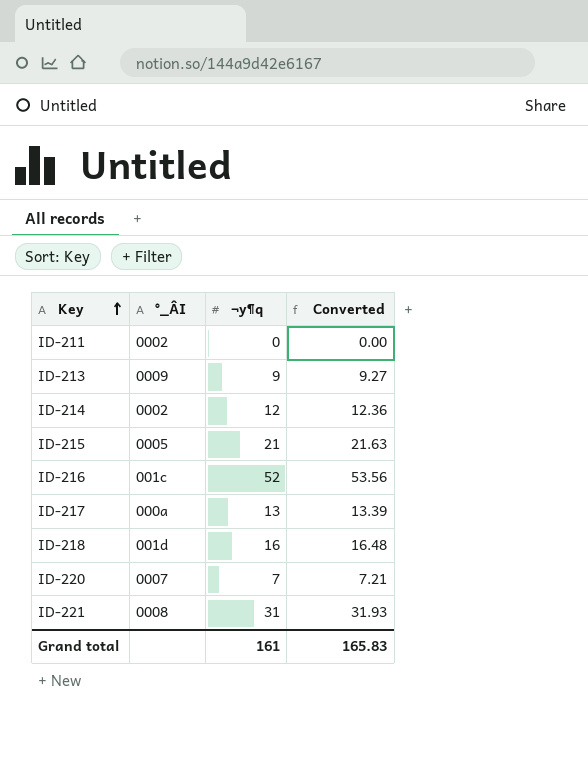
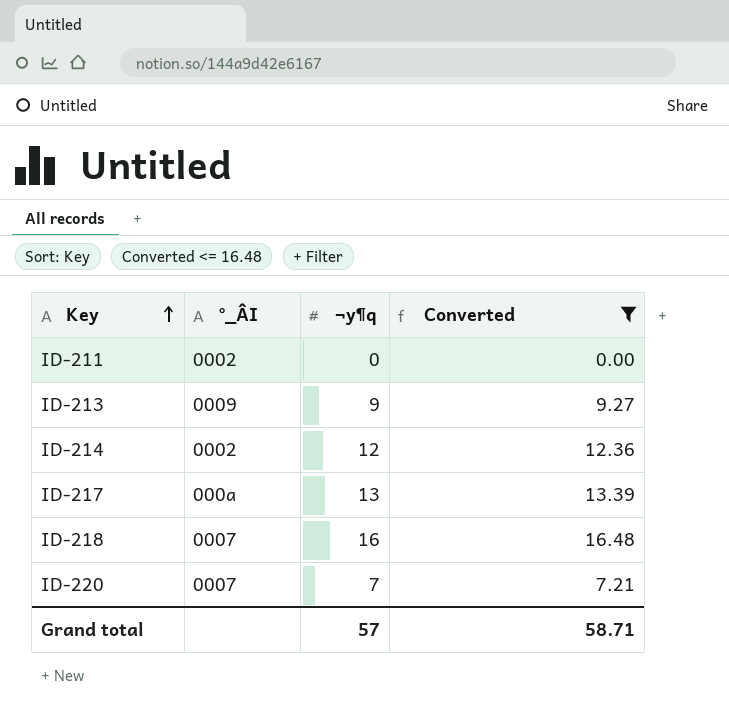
filter: none -> Converted <= 16.48
ID-218 | °_ÂI: 001d -> 0007
Grand total | ¬y¶q: 161 -> 57
Grand total | Converted: 165.83 -> 58.71

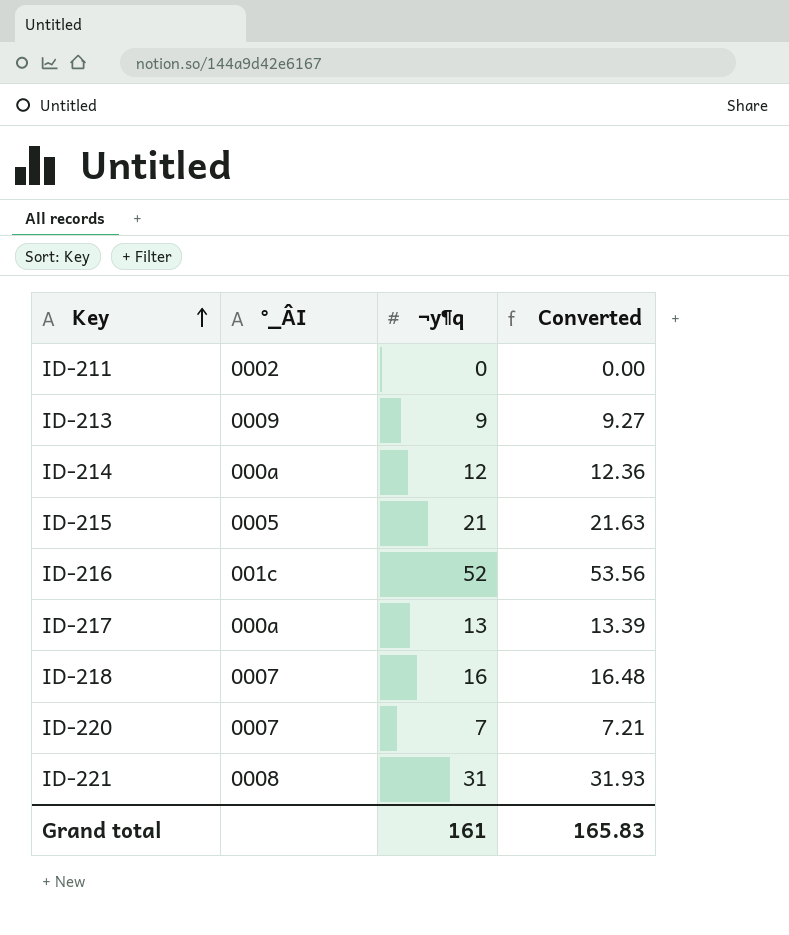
filter: Converted <= 16.48 -> none
ID-214 | °_ÂI: 0002 -> 000a
Grand total | ¬y¶q: 57 -> 161
Grand total | Converted: 58.71 -> 165.83

